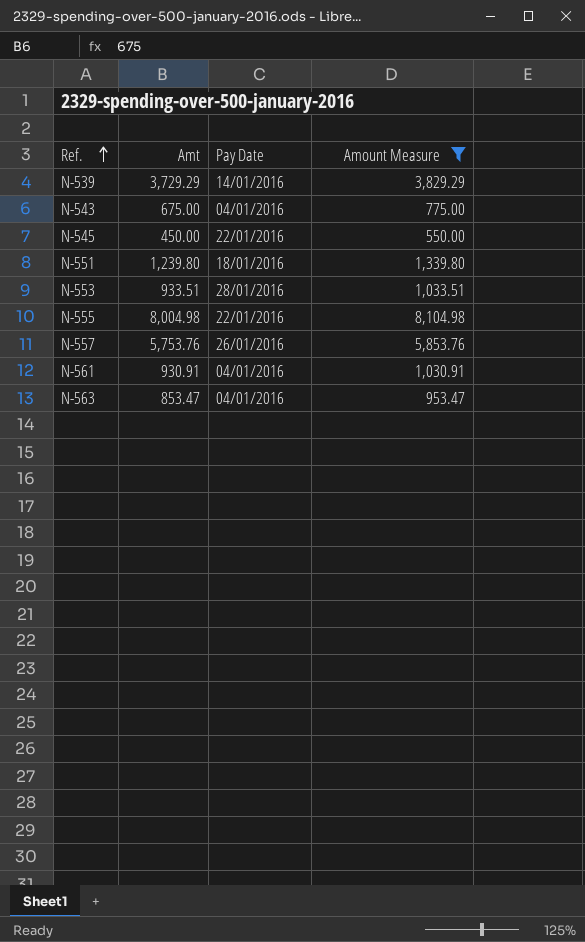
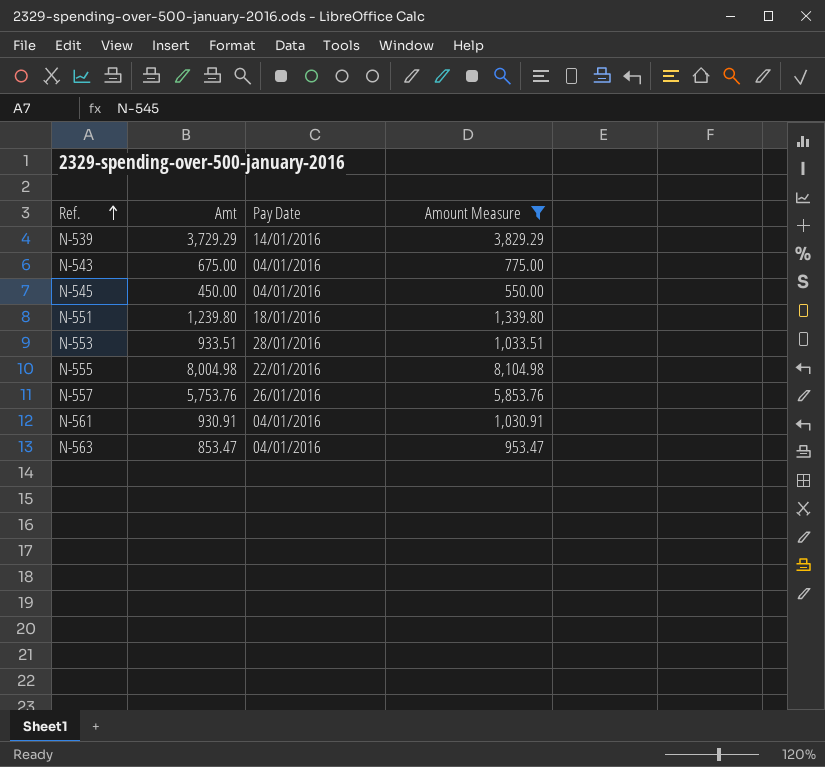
N-545 | Pay Date: 22/01/2016 -> 04/01/2016

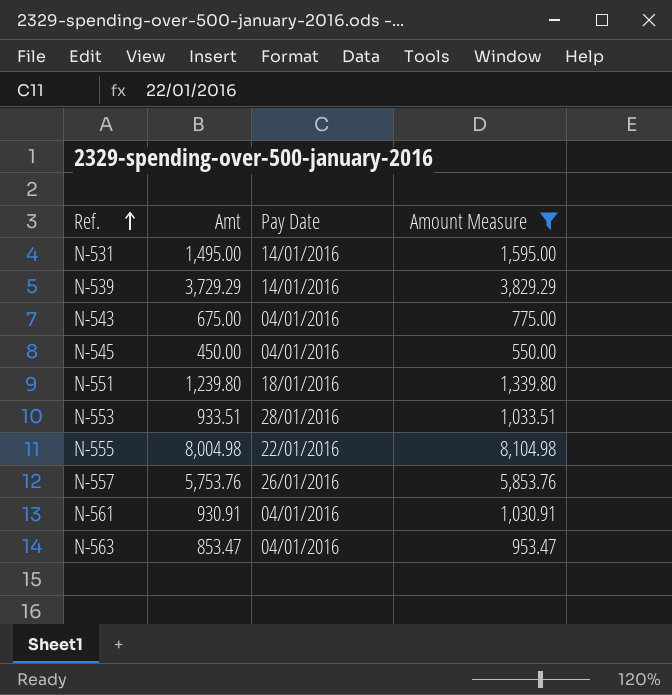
row N-531: none -> 1,495.00 | 14/01/2016 | 1,595.00

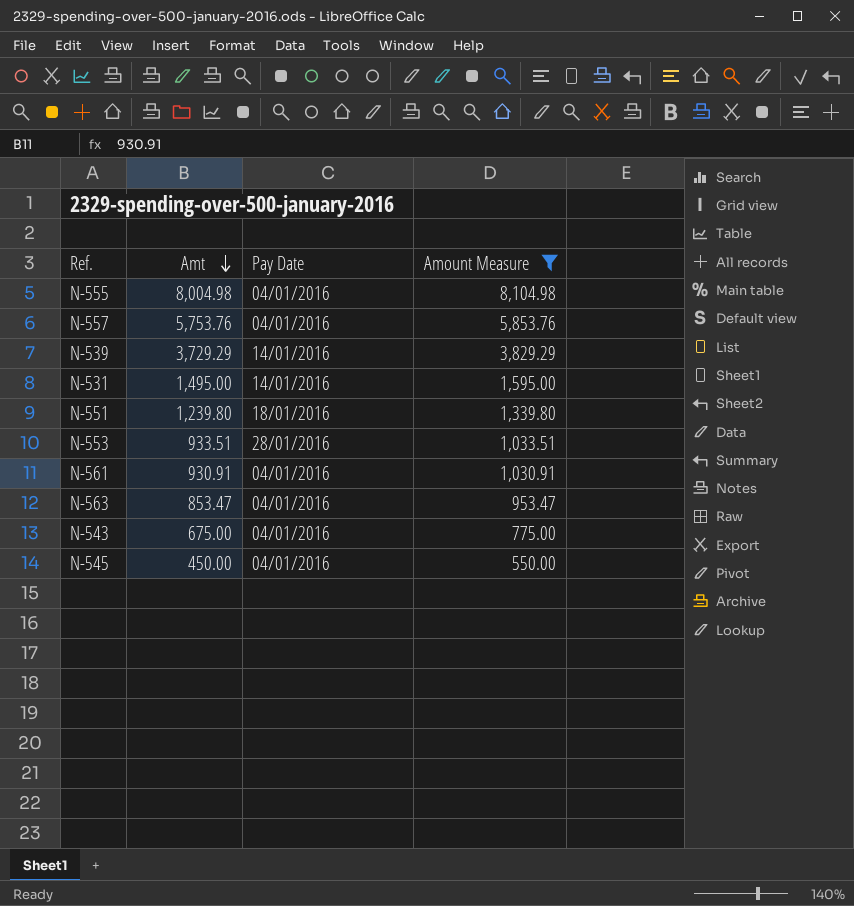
row order: Ref. ascending -> Amt descending
N-555 | Pay Date: 22/01/2016 -> 04/01/2016
N-557 | Pay Date: 26/01/2016 -> 04/01/2016

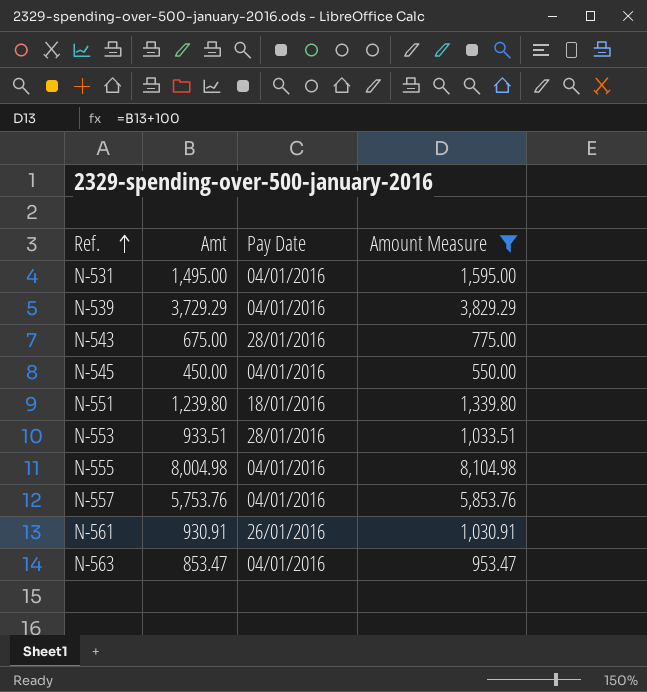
row order: Amt descending -> Ref. ascending
N-531 | Pay Date: 14/01/2016 -> 04/01/2016
N-539 | Pay Date: 14/01/2016 -> 04/01/2016
N-543 | Pay Date: 04/01/2016 -> 28/01/2016
N-561 | Pay Date: 04/01/2016 -> 26/01/2016

